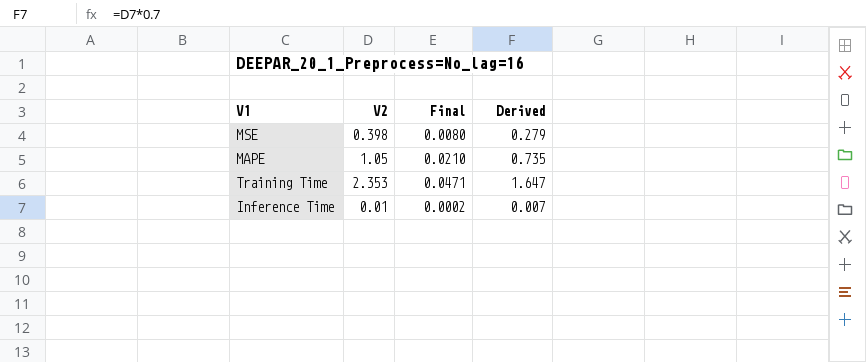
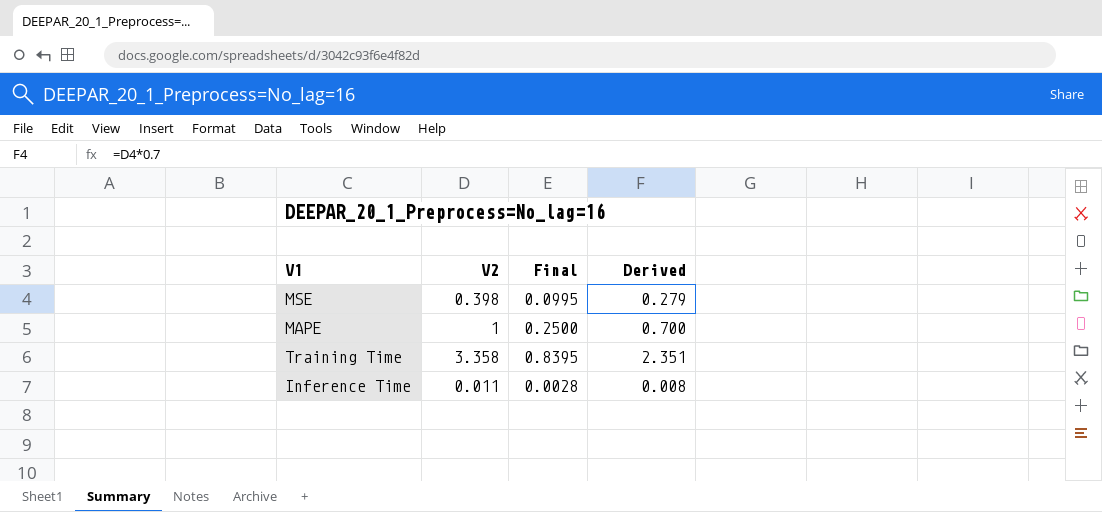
column Final | formula: [V2] * 0.02 -> [V2] * 0.25
MAPE | V2: 1.05 -> 1
MAPE | Derived: 0.735 -> 0.700
Training Time | V2: 2.353 -> 3.358
Training Time | Derived: 1.647 -> 2.351
Inference Time | V2: 0.01 -> 0.011
Inference Time | Derived: 0.007 -> 0.008

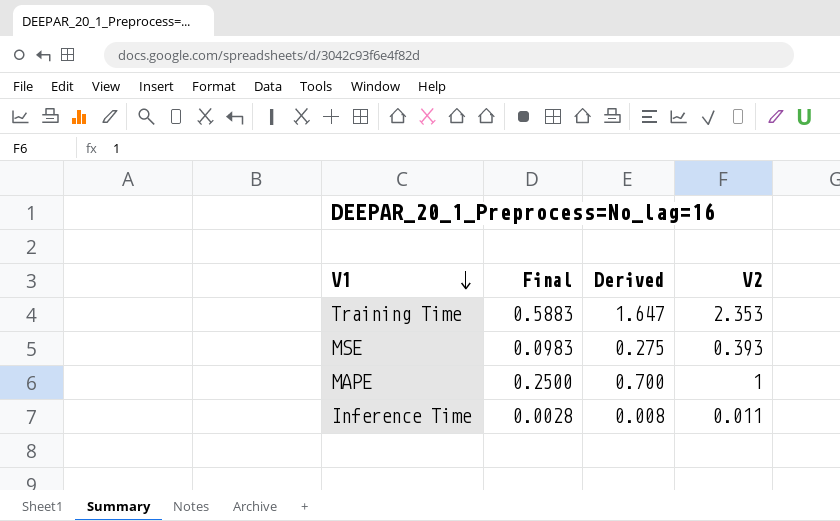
row order: none -> V1 descending
column V2 | position: 2 -> 4
Training Time | Final: 0.8395 -> 0.5883
Training Time | Derived: 2.351 -> 1.647
Training Time | V2: 3.358 -> 2.353
MSE | Final: 0.0995 -> 0.0983
MSE | Derived: 0.279 -> 0.275
MSE | V2: 0.398 -> 0.393

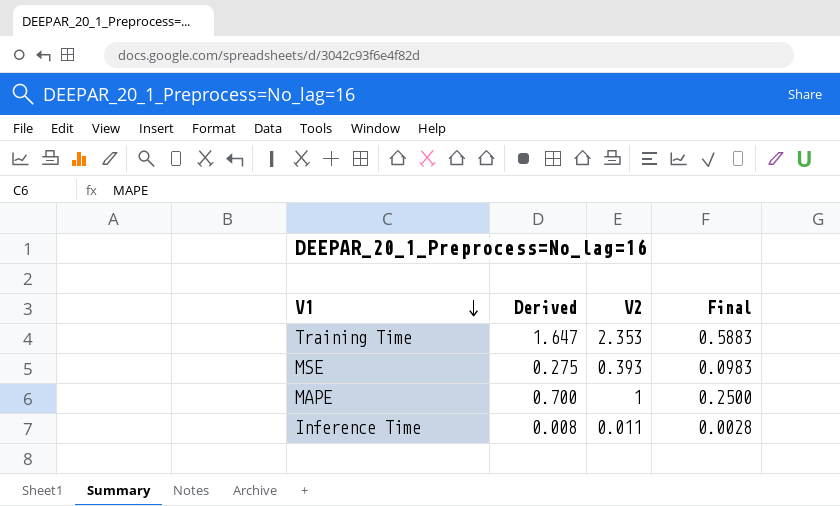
column Final | position: 2 -> 4

